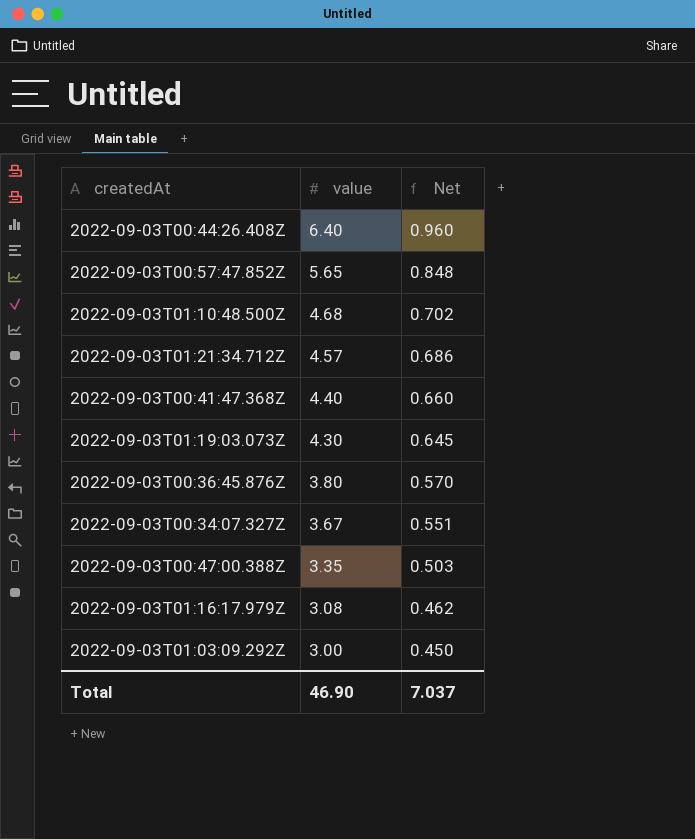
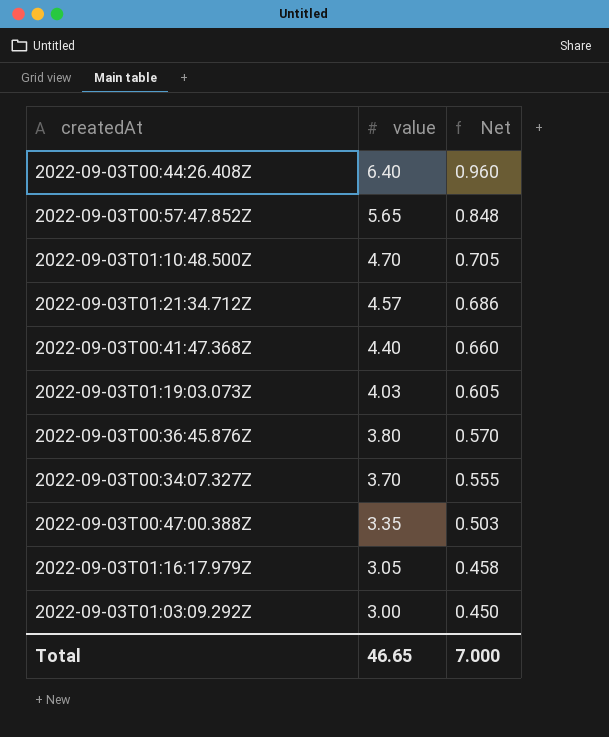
2022-09-03T01:10:48.500Z | value: 4.68 -> 4.70
2022-09-03T01:10:48.500Z | Net: 0.702 -> 0.705
2022-09-03T01:19:03.073Z | value: 4.30 -> 4.03
2022-09-03T01:19:03.073Z | Net: 0.645 -> 0.605
2022-09-03T00:34:07.327Z | value: 3.67 -> 3.70
2022-09-03T00:34:07.327Z | Net: 0.551 -> 0.555
2022-09-03T01:16:17.979Z | value: 3.08 -> 3.05
2022-09-03T01:16:17.979Z | Net: 0.462 -> 0.458
Total | value: 46.90 -> 46.65
Total | Net: 7.037 -> 7.000

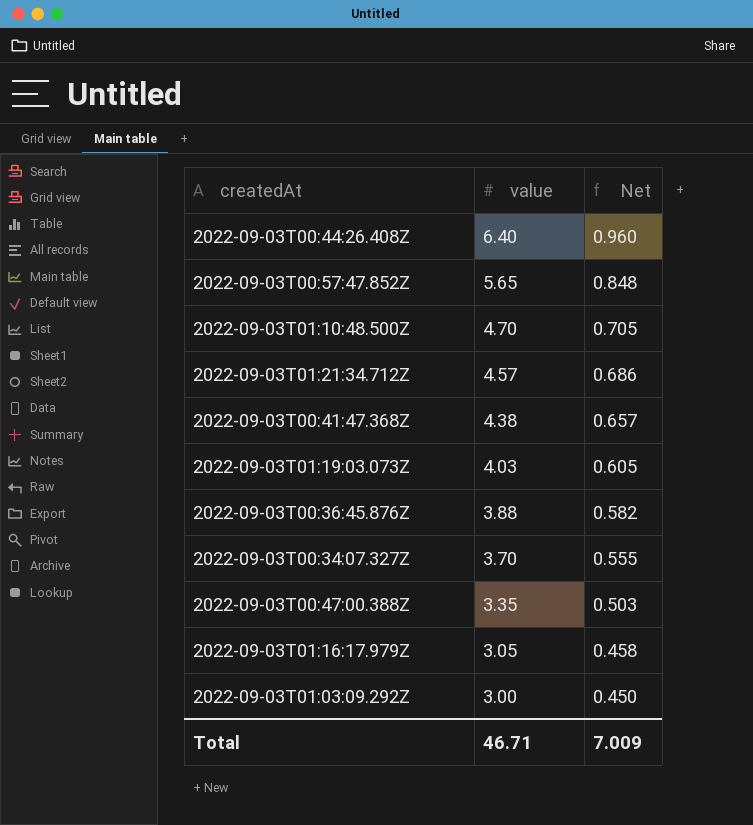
2022-09-03T00:41:47.368Z | value: 4.40 -> 4.38
2022-09-03T00:41:47.368Z | Net: 0.660 -> 0.657
2022-09-03T00:36:45.876Z | value: 3.80 -> 3.88
2022-09-03T00:36:45.876Z | Net: 0.570 -> 0.582
Total | value: 46.65 -> 46.71
Total | Net: 7.000 -> 7.009

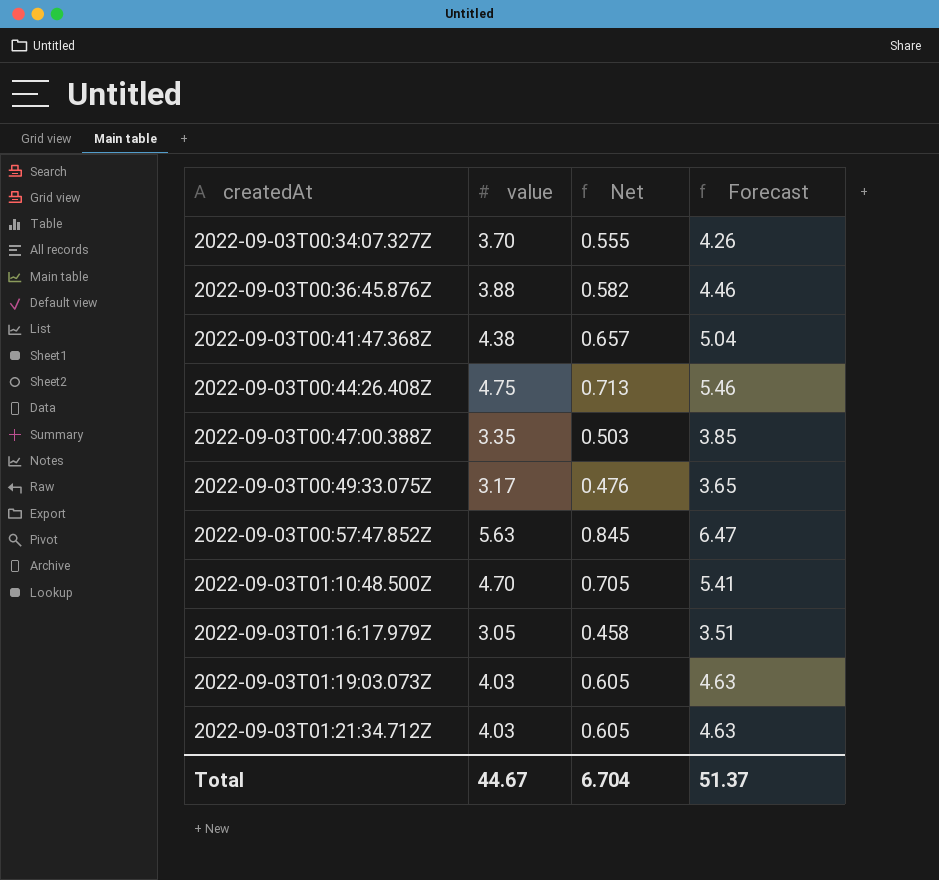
row order: value descending -> createdAt ascending
column Forecast | formula: none -> [value] * 1.15
row 2022-09-03T01:03:09.292Z: 3.00 | 0.450 -> none
2022-09-03T00:44:26.408Z | value: 6.40 -> 4.75
2022-09-03T00:44:26.408Z | Net: 0.960 -> 0.713
row 2022-09-03T00:49:33.075Z: none -> 3.17 | 0.476 | 3.65
2022-09-03T00:57:47.852Z | value: 5.65 -> 5.63
2022-09-03T00:57:47.852Z | Net: 0.848 -> 0.845
2022-09-03T01:21:34.712Z | value: 4.57 -> 4.03
2022-09-03T01:21:34.712Z | Net: 0.686 -> 0.605
Total | value: 46.71 -> 44.67
Total | Net: 7.009 -> 6.704

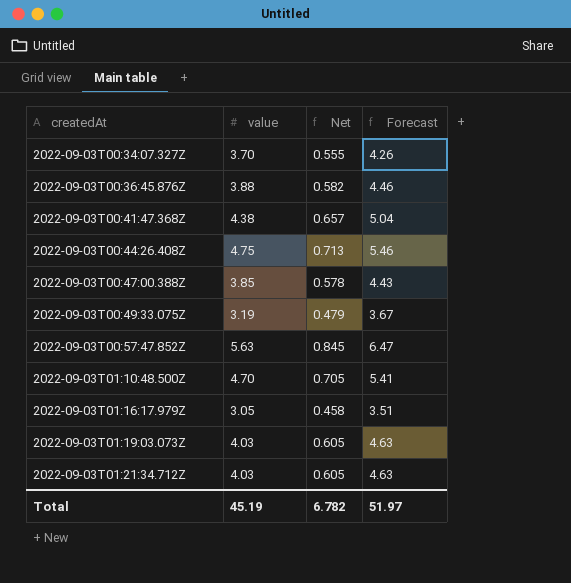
2022-09-03T00:47:00.388Z | value: 3.35 -> 3.85
2022-09-03T00:47:00.388Z | Net: 0.503 -> 0.578
2022-09-03T00:47:00.388Z | Forecast: 3.85 -> 4.43
2022-09-03T00:49:33.075Z | value: 3.17 -> 3.19
2022-09-03T00:49:33.075Z | Net: 0.476 -> 0.479
2022-09-03T00:49:33.075Z | Forecast: 3.65 -> 3.67
Total | value: 44.67 -> 45.19
Total | Net: 6.704 -> 6.782
Total | Forecast: 51.37 -> 51.97

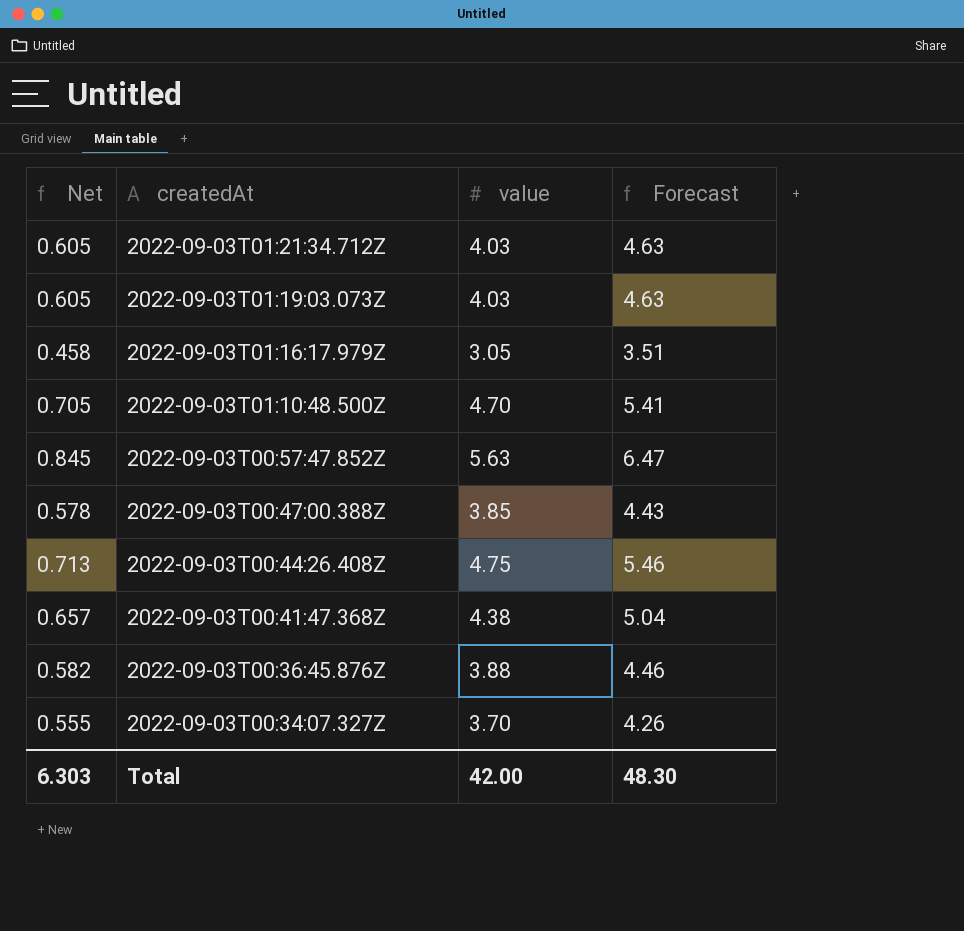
row order: createdAt ascending -> createdAt descending
column Net | position: 3 -> 1
row 2022-09-03T00:49:33.075Z: 3.19 | 0.479 | 3.67 -> none
Total | Net: 6.782 -> 6.303
Total | value: 45.19 -> 42.00
Total | Forecast: 51.97 -> 48.30

